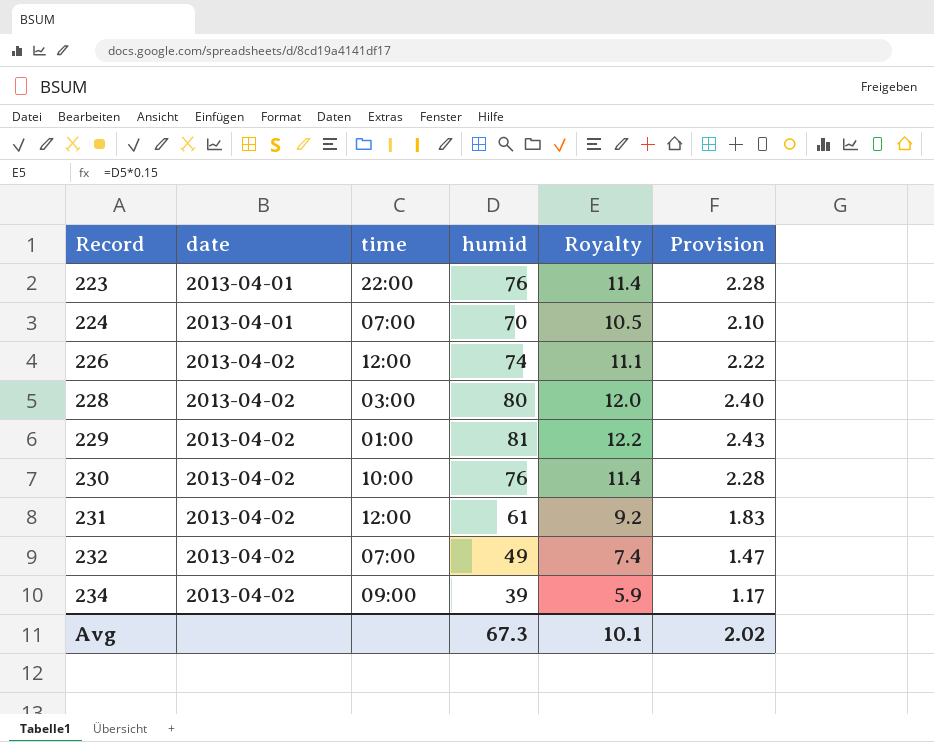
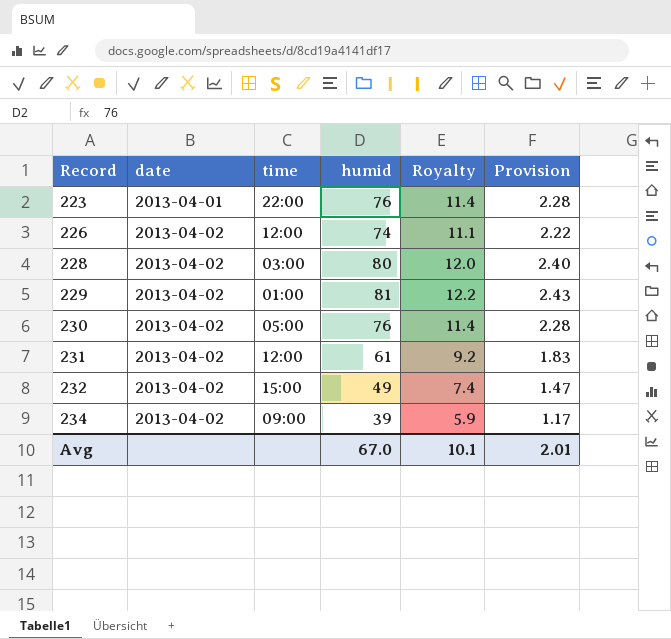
row 224: 2013-04-01 | 07:00 | 70 | 10.5 | 2.10 -> none
230 | time: 10:00 -> 05:00
232 | time: 07:00 -> 15:00
Avg | humid: 67.3 -> 67.0
Avg | Provision: 2.02 -> 2.01

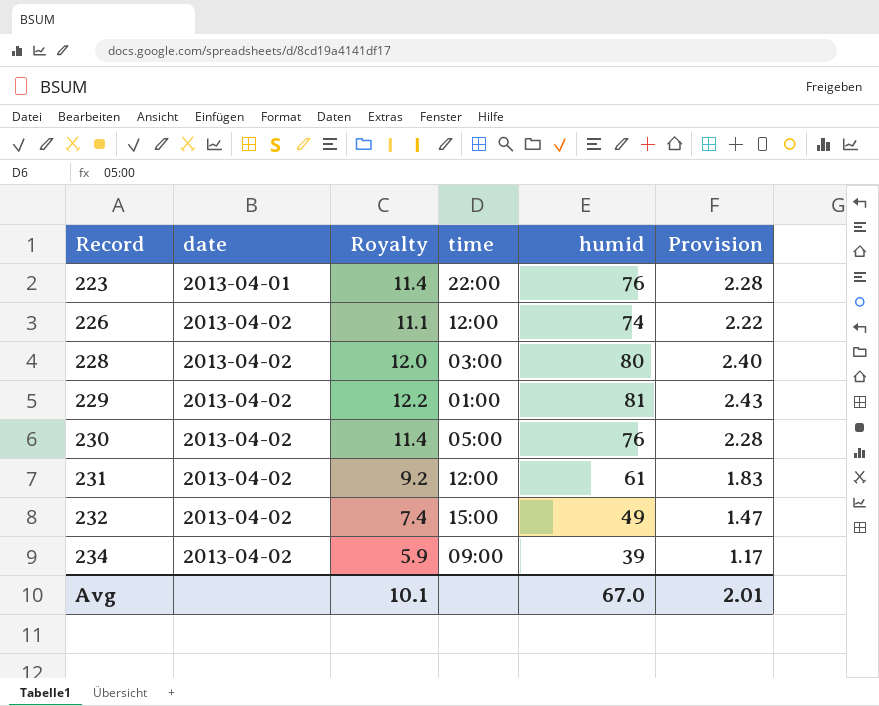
column Royalty | position: 5 -> 3

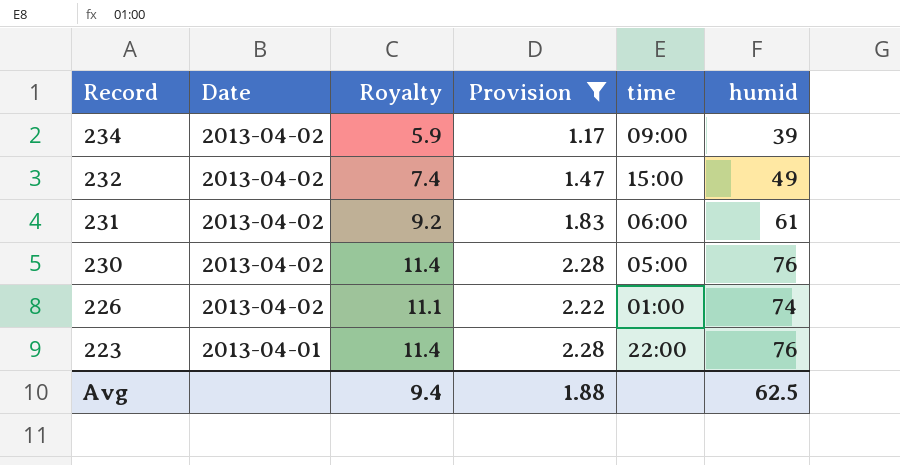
filter: none -> Provision <= 2.28
row order: Record ascending -> Record descending
column name: date -> Date
column Provision | position: 6 -> 4
231 | time: 12:00 -> 06:00
226 | time: 12:00 -> 01:00
Avg | Royalty: 10.1 -> 9.4
Avg | Provision: 2.01 -> 1.88
Avg | humid: 67.0 -> 62.5

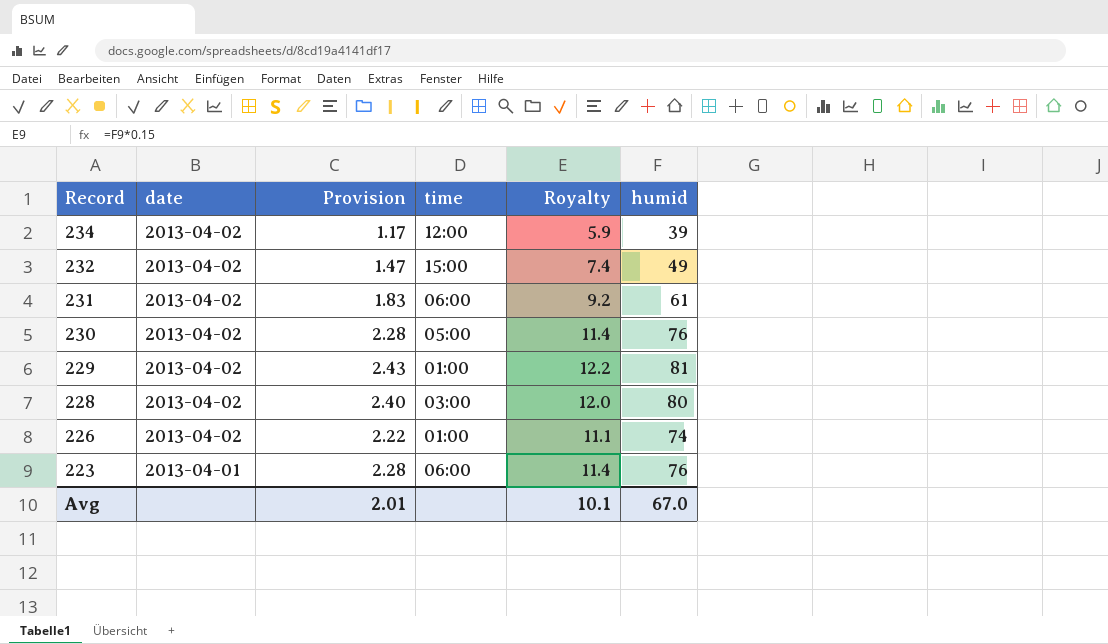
filter: Provision <= 2.28 -> none
column name: Date -> date
column Royalty | position: 3 -> 5
234 | time: 09:00 -> 12:00
223 | time: 22:00 -> 06:00
Avg | Provision: 1.88 -> 2.01
Avg | Royalty: 9.4 -> 10.1
Avg | humid: 62.5 -> 67.0

